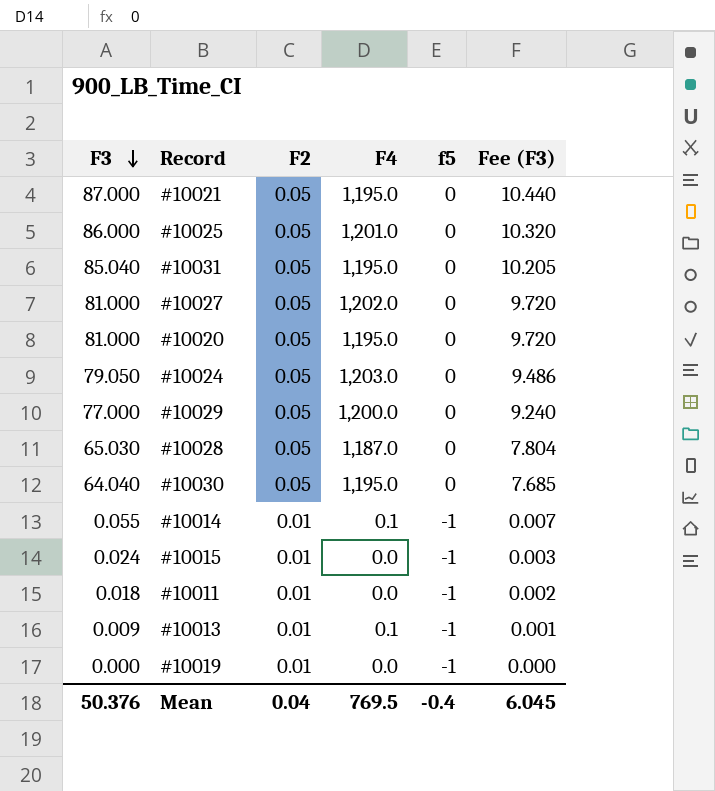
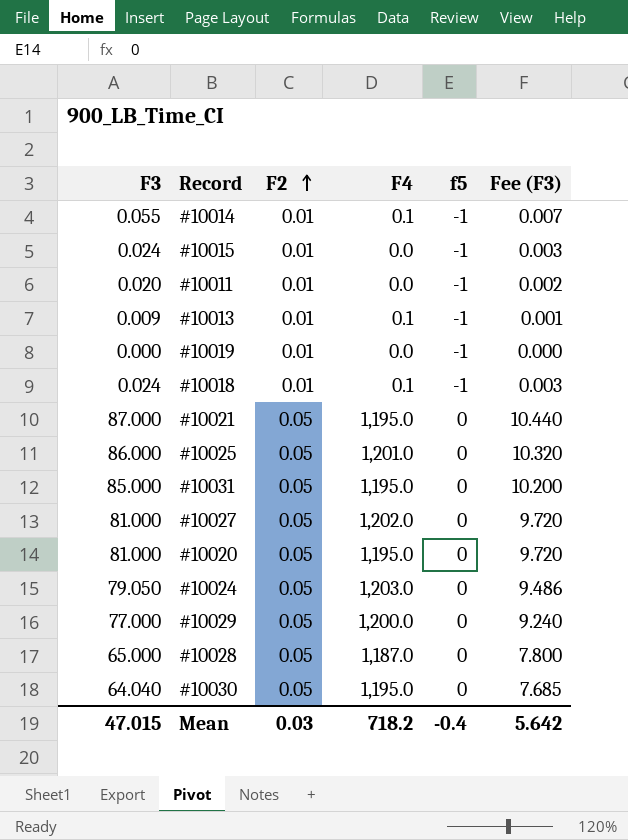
row order: F3 descending -> F2 ascending
#10011 | F3: 0.018 -> 0.020
row #10018: none -> 0.024 | 0.01 | 0.1 | -1 | 0.003
#10031 | F3: 85.040 -> 85.000
#10031 | Fee (F3): 10.205 -> 10.200
#10028 | F3: 65.030 -> 65.000
#10028 | Fee (F3): 7.804 -> 7.800
Mean | F3: 50.376 -> 47.015
Mean | F2: 0.04 -> 0.03
Mean | F4: 769.5 -> 718.2
Mean | Fee (F3): 6.045 -> 5.642

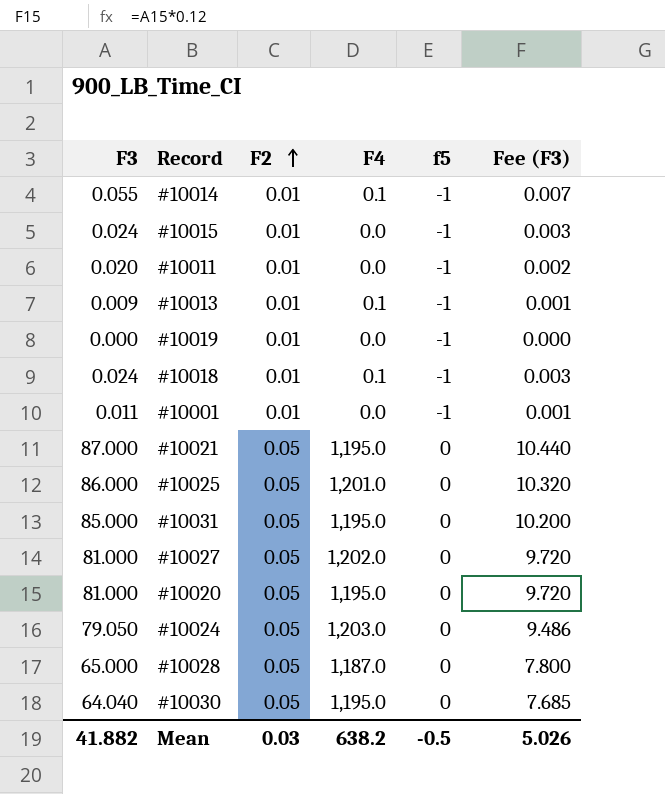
row #10029: 77.000 | 0.05 | 1,200.0 | 0 | 9.240 -> none
row #10001: none -> 0.011 | 0.01 | 0.0 | -1 | 0.001
Mean | F3: 47.015 -> 41.882
Mean | F4: 718.2 -> 638.2
Mean | f5: -0.4 -> -0.5
Mean | Fee (F3): 5.642 -> 5.026

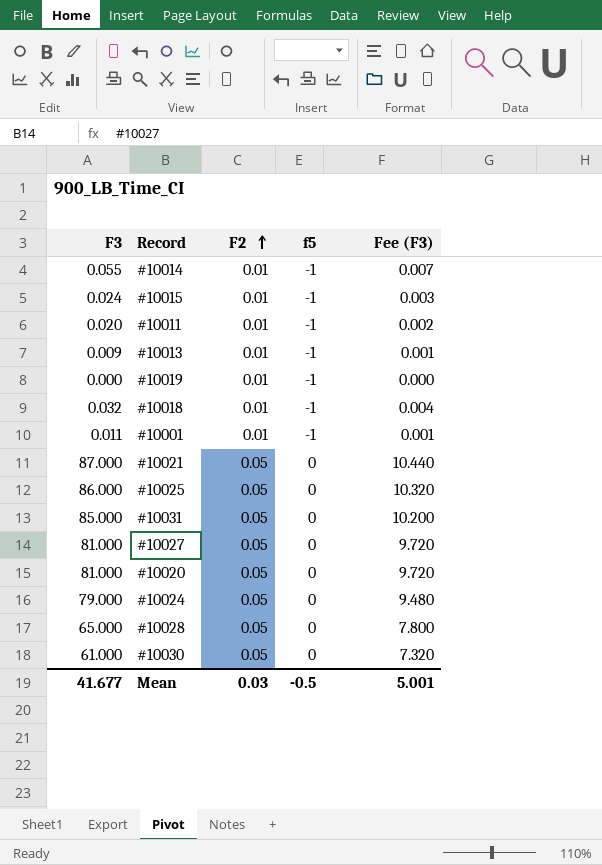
column F4 | position: 4 -> none
#10018 | F3: 0.024 -> 0.032
#10018 | Fee (F3): 0.003 -> 0.004
#10024 | F3: 79.050 -> 79.000
#10024 | Fee (F3): 9.486 -> 9.480
#10030 | F3: 64.040 -> 61.000
#10030 | Fee (F3): 7.685 -> 7.320
Mean | F3: 41.882 -> 41.677
Mean | Fee (F3): 5.026 -> 5.001

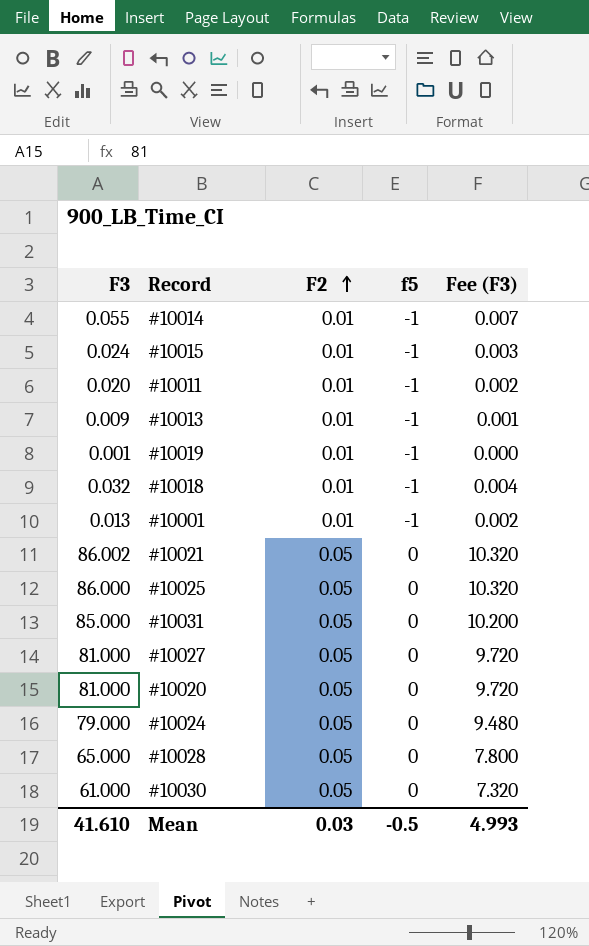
#10019 | F3: 0.000 -> 0.001
#10001 | F3: 0.011 -> 0.013
#10001 | Fee (F3): 0.001 -> 0.002
#10021 | F3: 87.000 -> 86.002
#10021 | Fee (F3): 10.440 -> 10.320
Mean | F3: 41.677 -> 41.610
Mean | Fee (F3): 5.001 -> 4.993

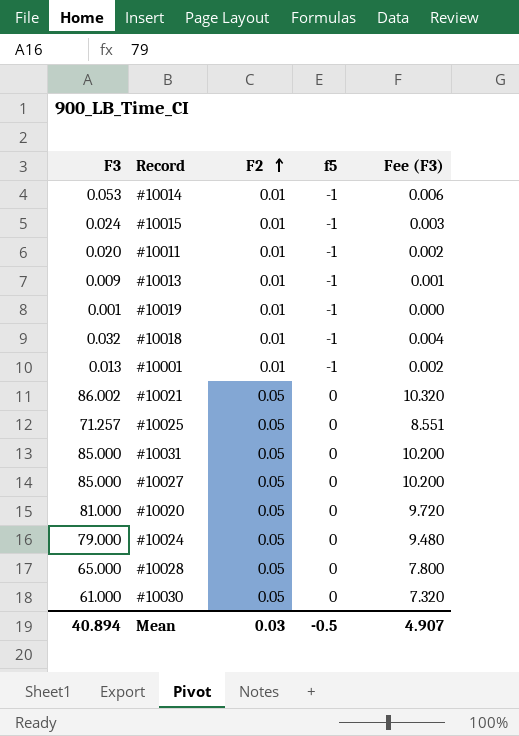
#10014 | F3: 0.055 -> 0.053
#10014 | Fee (F3): 0.007 -> 0.006
#10025 | F3: 86.000 -> 71.257
#10025 | Fee (F3): 10.320 -> 8.551
#10027 | F3: 81.000 -> 85.000
#10027 | Fee (F3): 9.720 -> 10.200
Mean | F3: 41.610 -> 40.894
Mean | Fee (F3): 4.993 -> 4.907

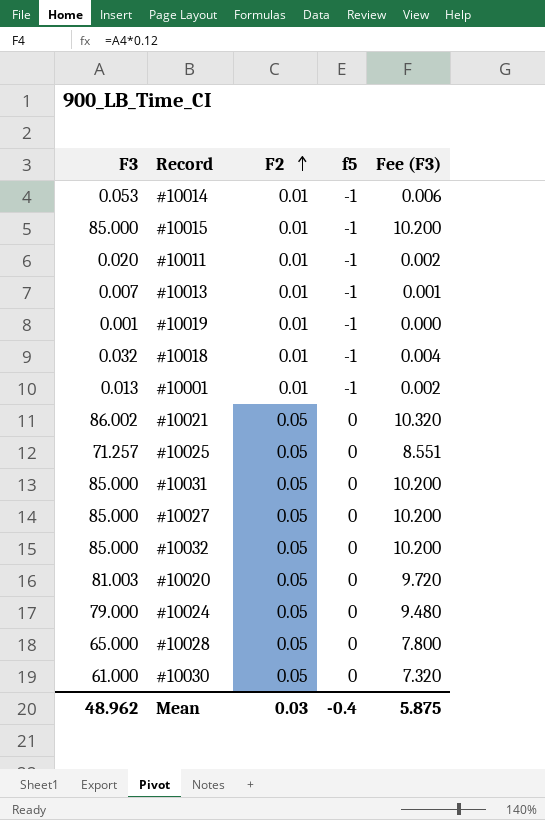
#10015 | F3: 0.024 -> 85.000
#10015 | Fee (F3): 0.003 -> 10.200
#10013 | F3: 0.009 -> 0.007
row #10032: none -> 85.000 | 0.05 | 0 | 10.200
#10020 | F3: 81.000 -> 81.003
Mean | F3: 40.894 -> 48.962
Mean | f5: -0.5 -> -0.4
Mean | Fee (F3): 4.907 -> 5.875

